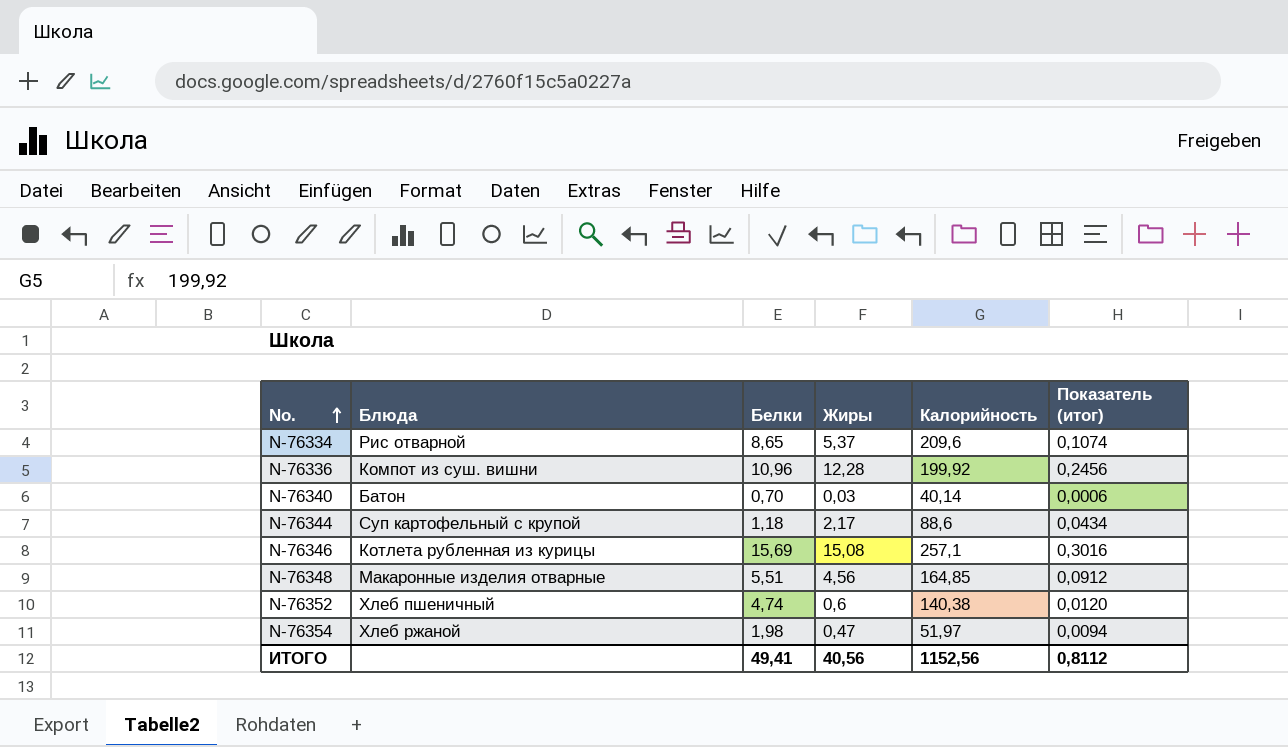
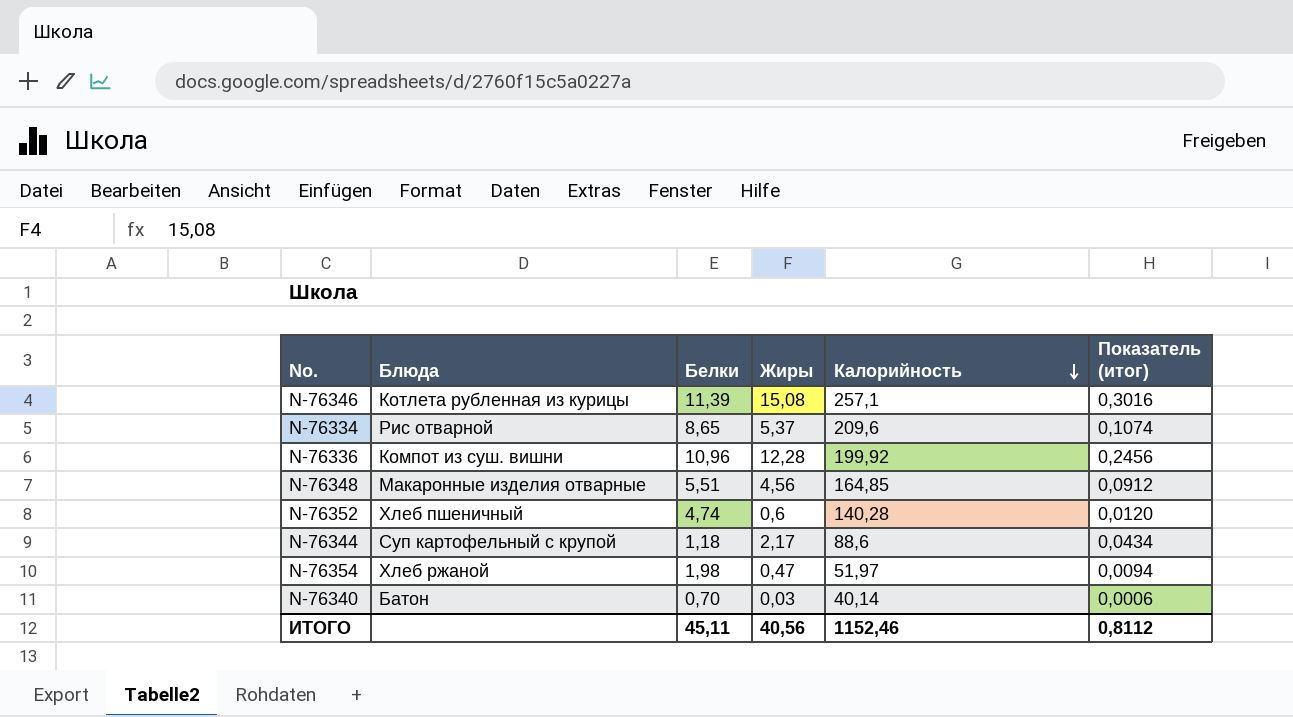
row order: No. ascending -> Калорийность descending
N-76346 | Белки: 15,69 -> 11,39
N-76352 | Калорийность: 140,38 -> 140,28
ИТОГО | Белки: 49,41 -> 45,11
ИТОГО | Калорийность: 1152,56 -> 1152,46

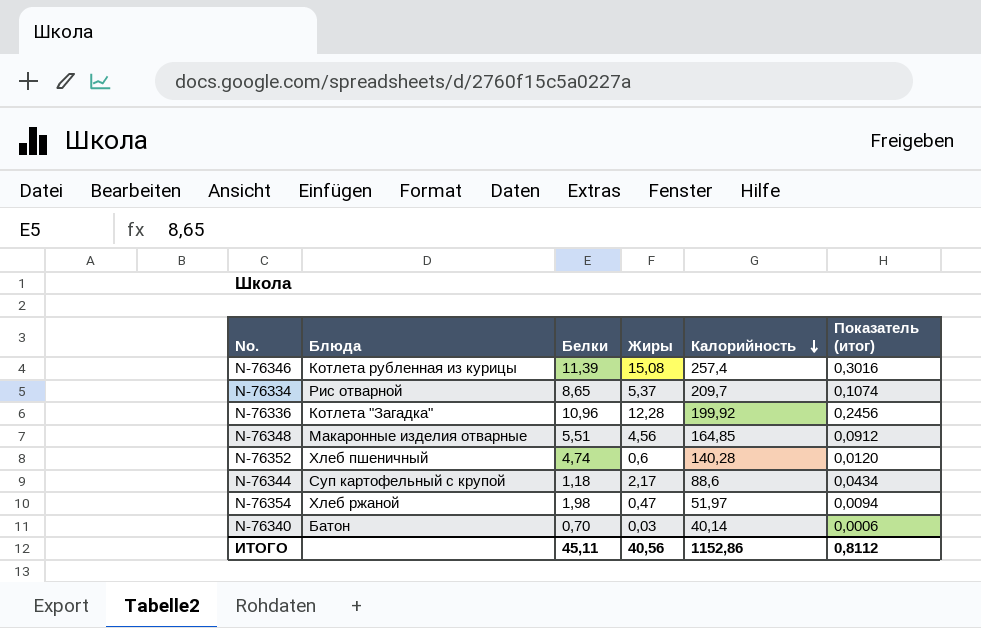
N-76346 | Калорийность: 257,1 -> 257,4
N-76334 | Калорийность: 209,6 -> 209,7
N-76336 | Блюда: Компот из суш. вишни -> Котлета "Загадка"
ИТОГО | Калорийность: 1152,46 -> 1152,86

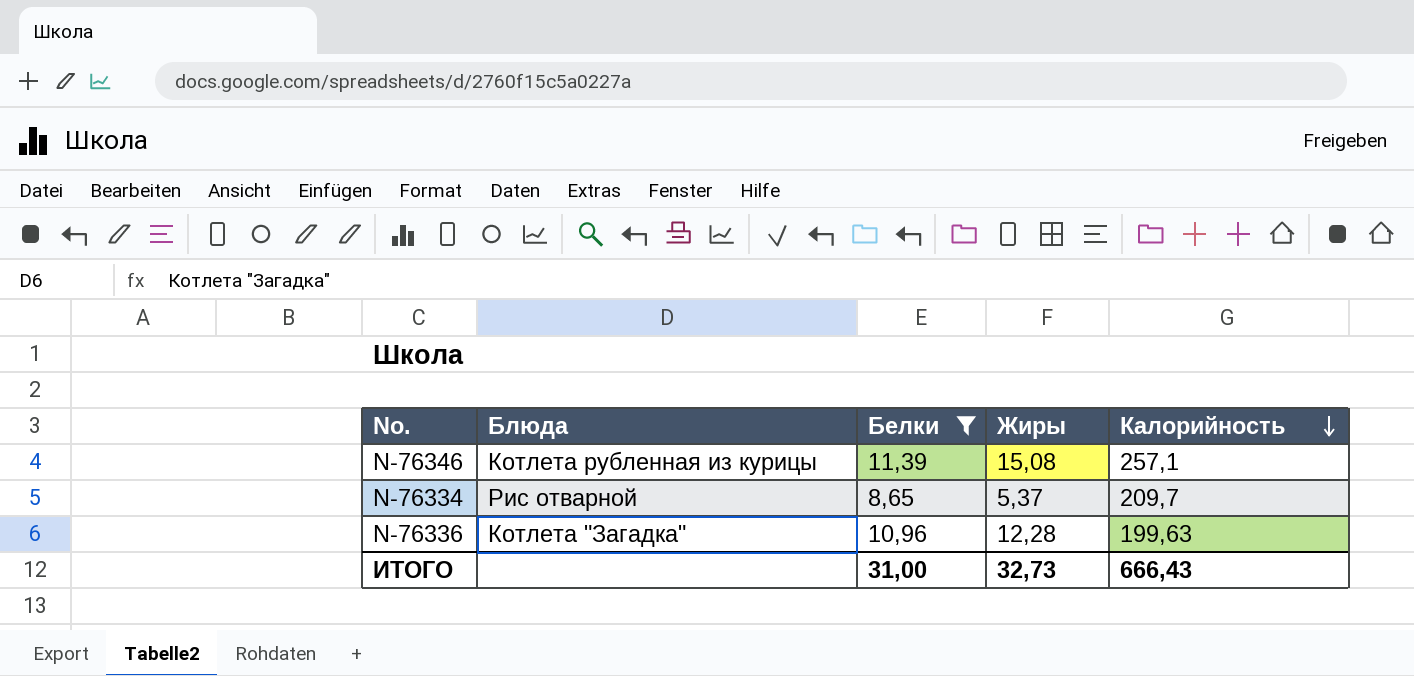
filter: none -> Белки >= 8,65
column Показатель (итог) | formula: [Жиры] * 0,02 -> none
N-76346 | Калорийность: 257,4 -> 257,1
N-76336 | Калорийность: 199,92 -> 199,63
ИТОГО | Белки: 45,11 -> 31,00
ИТОГО | Жиры: 40,56 -> 32,73
ИТОГО | Калорийность: 1152,86 -> 666,43

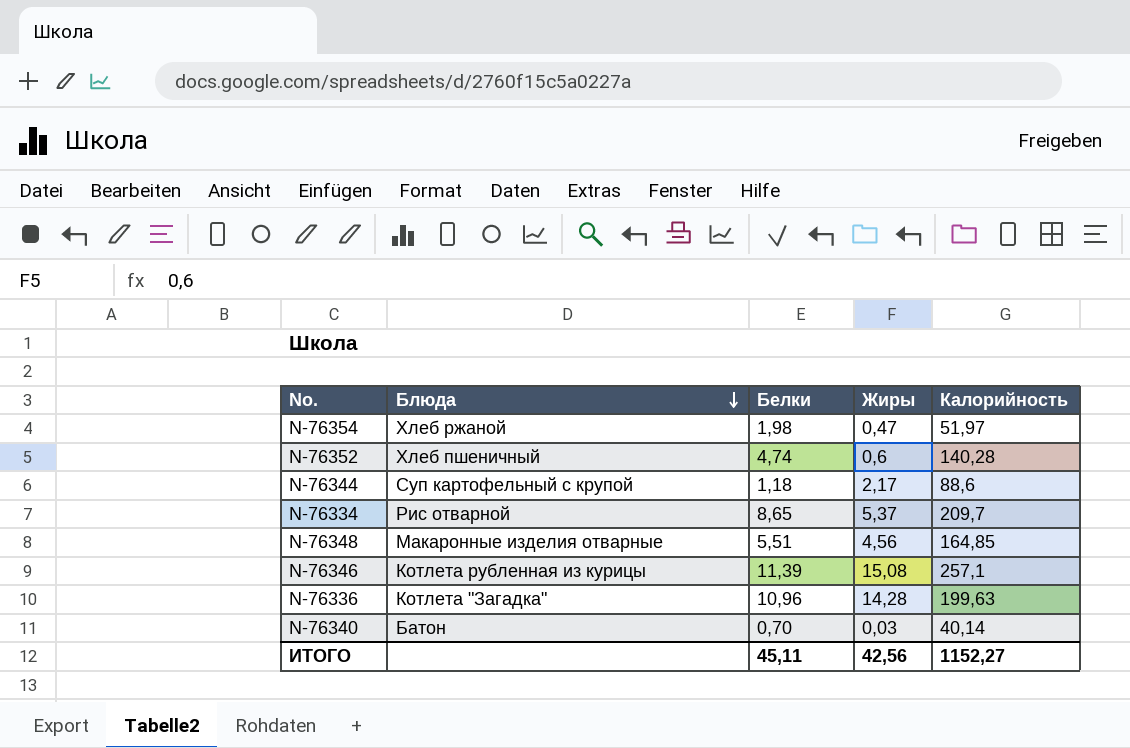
filter: Белки >= 8,65 -> none
row order: Калорийность descending -> Блюда descending
N-76336 | Жиры: 12,28 -> 14,28
ИТОГО | Белки: 31,00 -> 45,11
ИТОГО | Жиры: 32,73 -> 42,56
ИТОГО | Калорийность: 666,43 -> 1152,27

